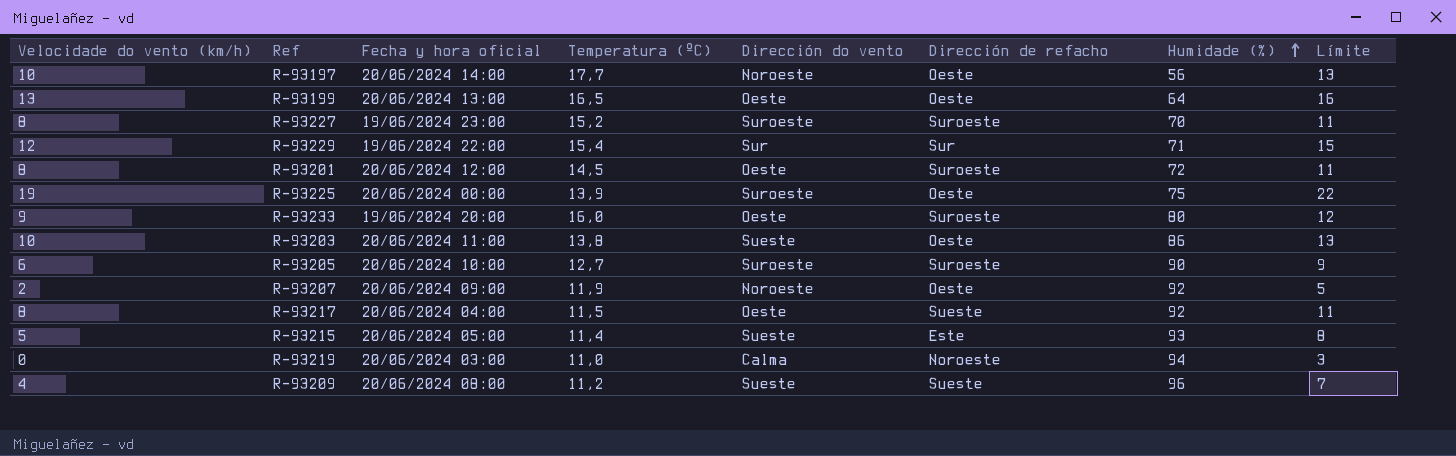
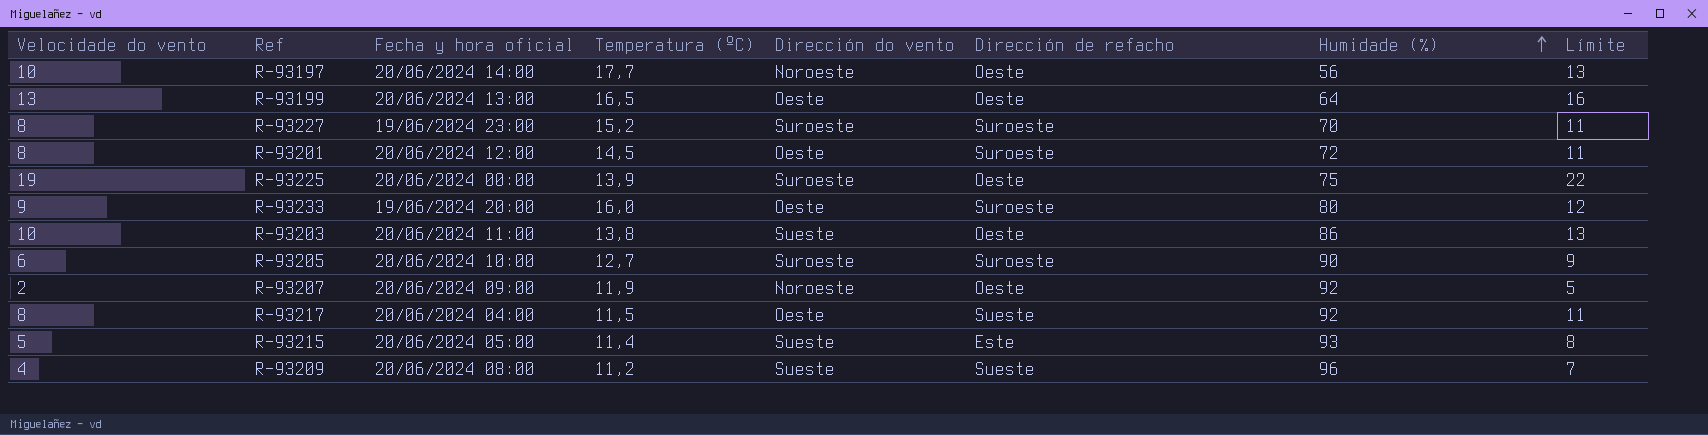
column name: Velocidade do vento (km/h) -> Velocidade do vento
row R-93229: 12 | 19/06/2024 22:00 | 15,4 | Sur | Sur | 71 | 15 -> none
row R-93219: 0 | 20/06/2024 03:00 | 11,0 | Calma | Noroeste | 94 | 3 -> none

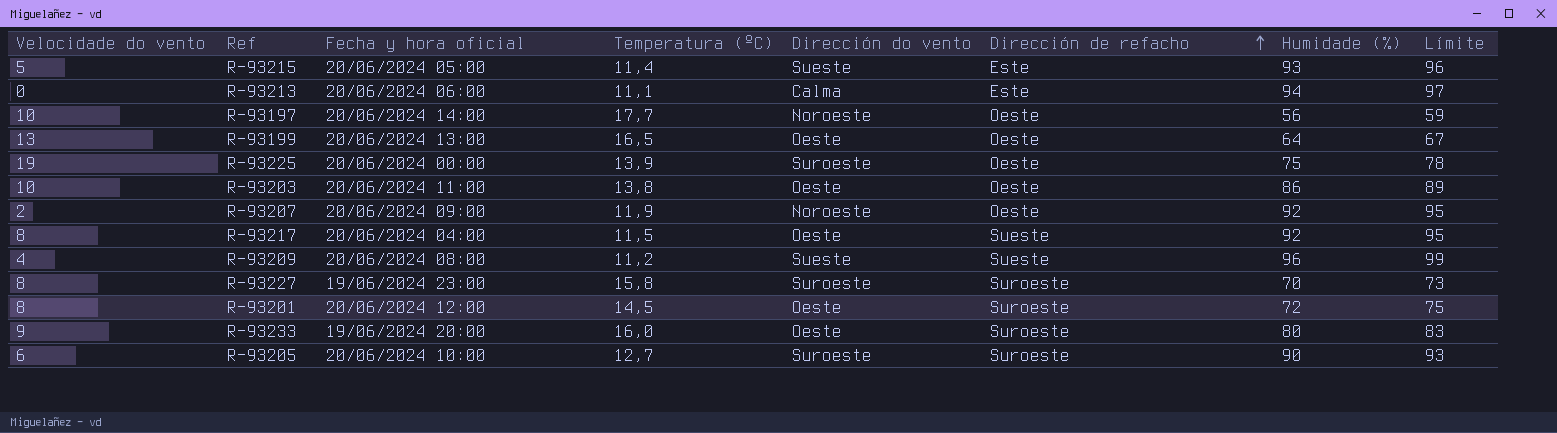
row order: Humidade (%) ascending -> Dirección de refacho ascending
column Límite | formula: [Velocidade do vento] + 3 -> [Humidade (%)] + 3
row R-93213: none -> 0 | 20/06/2024 06:00 | 11,1 | Calma | Este | 94 | 97
R-93203 | Dirección do vento: Sueste -> Oeste
R-93227 | Temperatura (ºC): 15,2 -> 15,8

